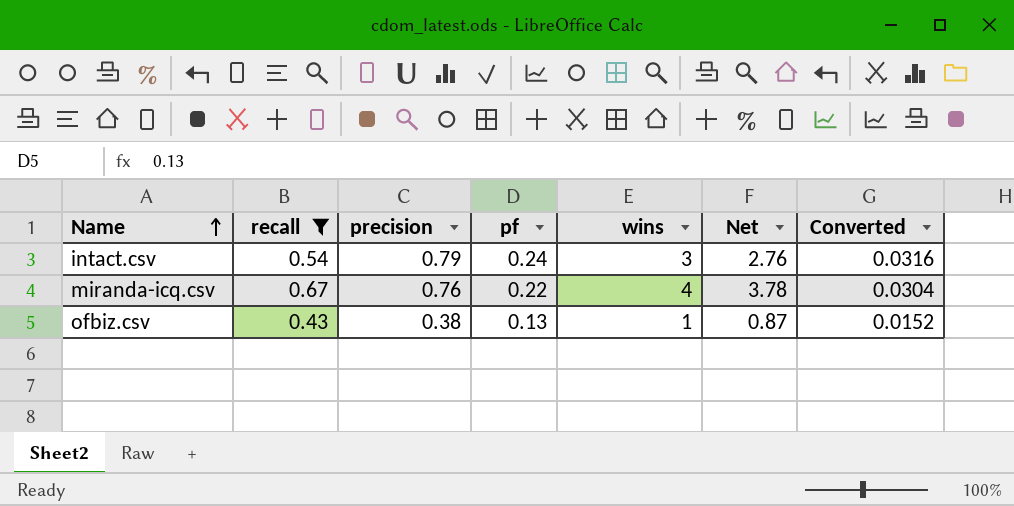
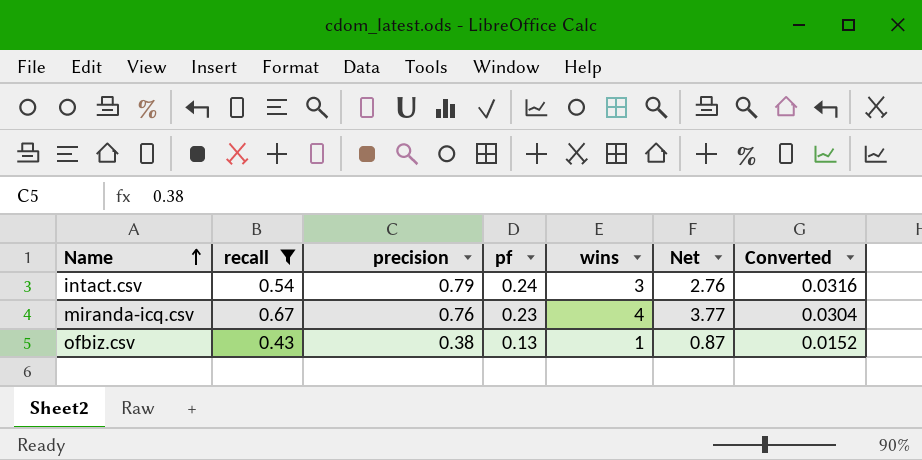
miranda-icq.csv | pf: 0.22 -> 0.23
miranda-icq.csv | Net: 3.78 -> 3.77

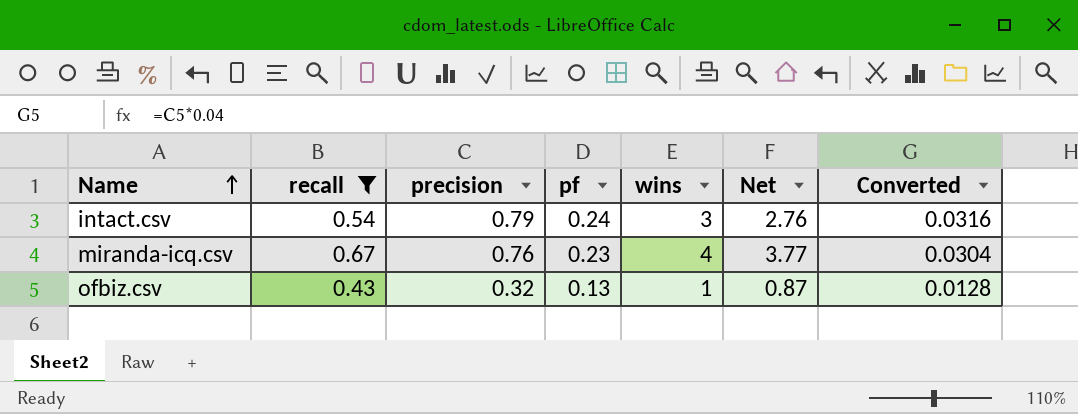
ofbiz.csv | precision: 0.38 -> 0.32
ofbiz.csv | Converted: 0.0152 -> 0.0128

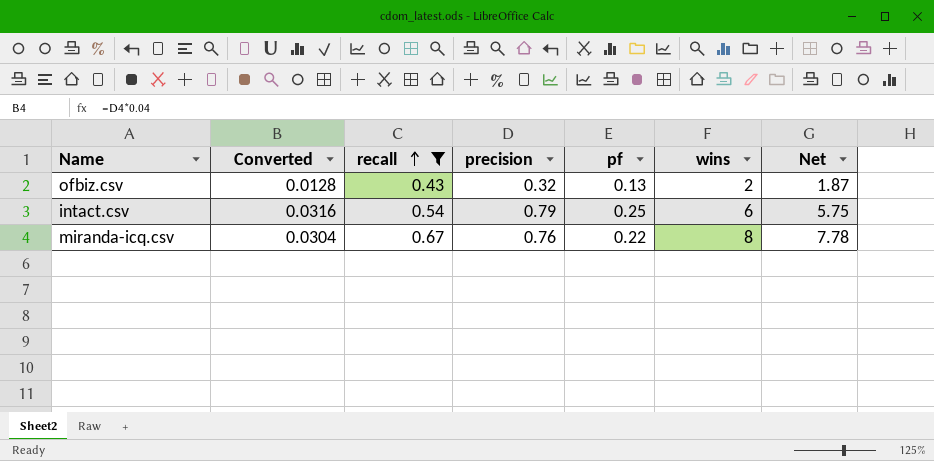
row order: Name ascending -> recall ascending
column Converted | position: 7 -> 2
ofbiz.csv | wins: 1 -> 2
ofbiz.csv | Net: 0.87 -> 1.87
intact.csv | pf: 0.24 -> 0.25
intact.csv | wins: 3 -> 6
intact.csv | Net: 2.76 -> 5.75
miranda-icq.csv | pf: 0.23 -> 0.22
miranda-icq.csv | wins: 4 -> 8
miranda-icq.csv | Net: 3.77 -> 7.78

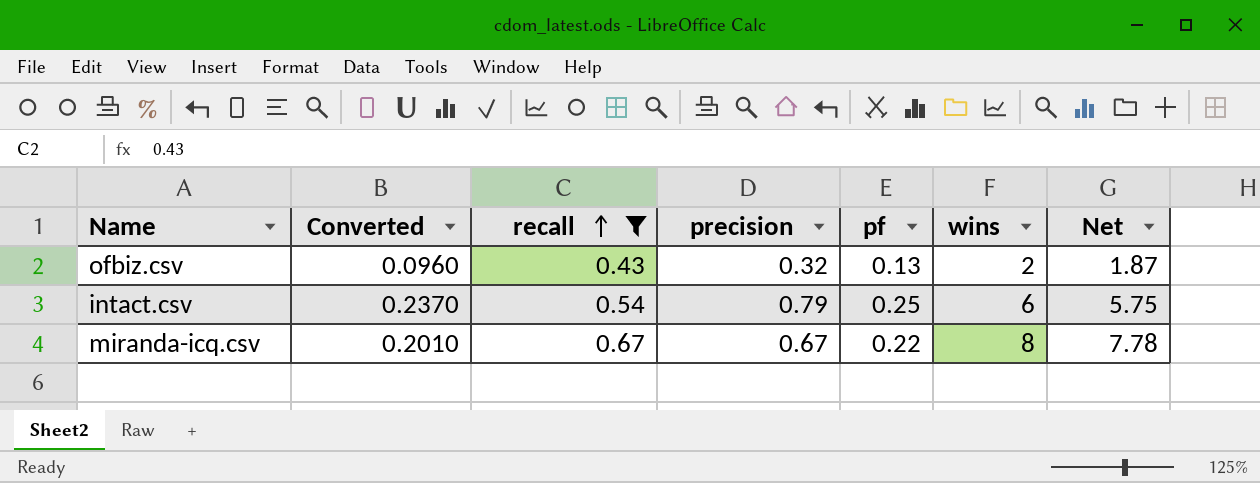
column Converted | formula: [precision] * 0.04 -> [precision] * 0.3
miranda-icq.csv | precision: 0.76 -> 0.67

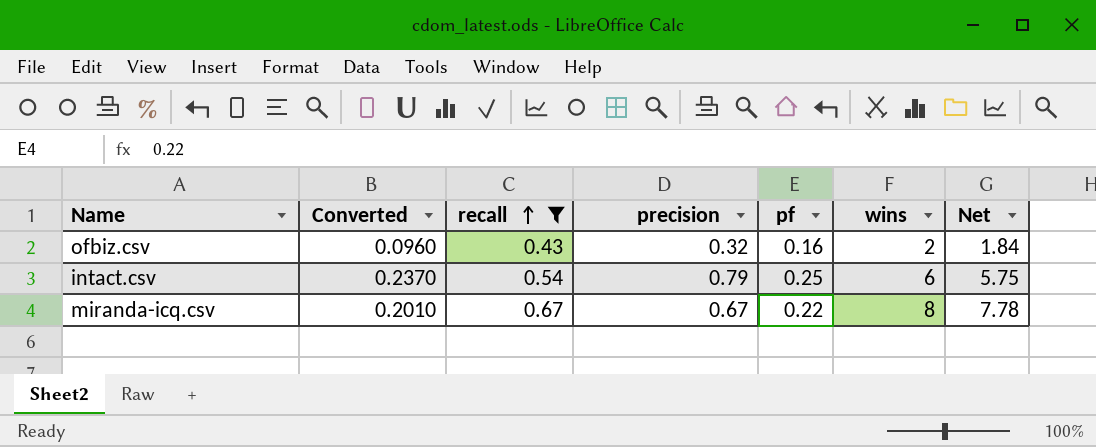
ofbiz.csv | pf: 0.13 -> 0.16
ofbiz.csv | Net: 1.87 -> 1.84

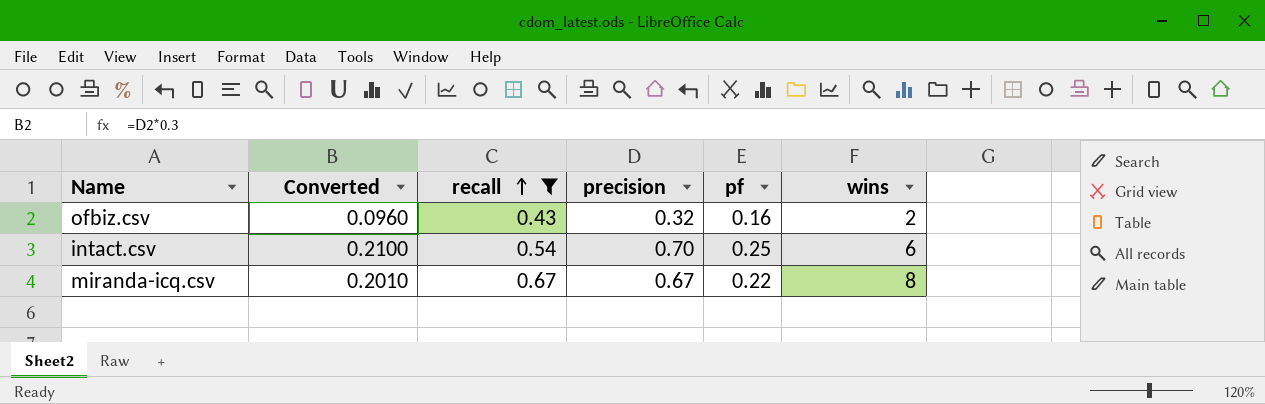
column Net | formula: [wins] - [pf] -> none
intact.csv | Converted: 0.2370 -> 0.2100
intact.csv | precision: 0.79 -> 0.70

